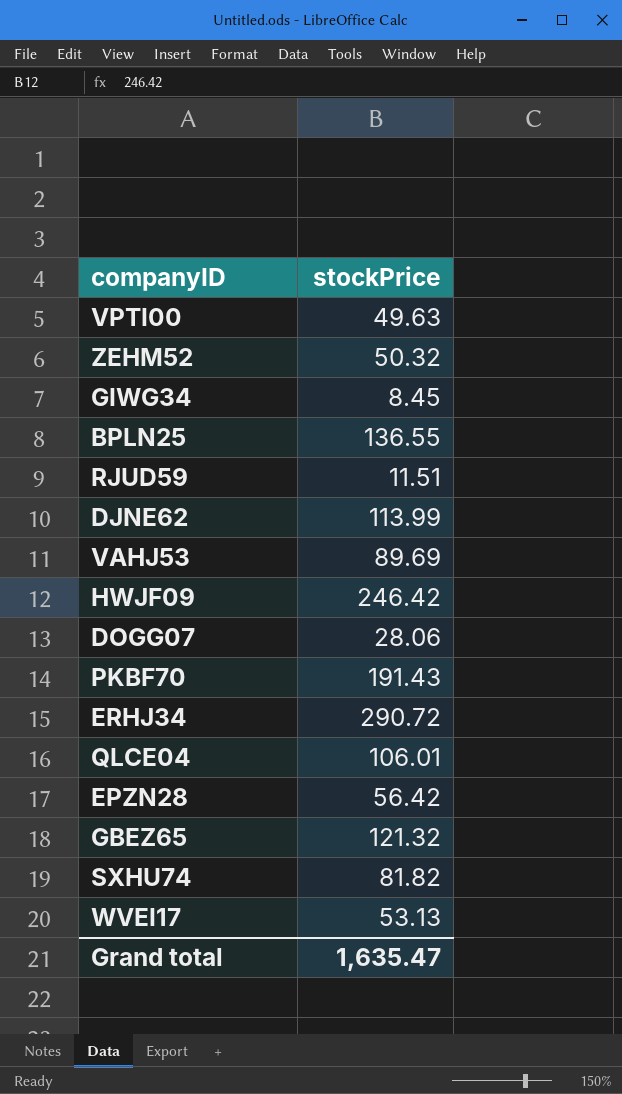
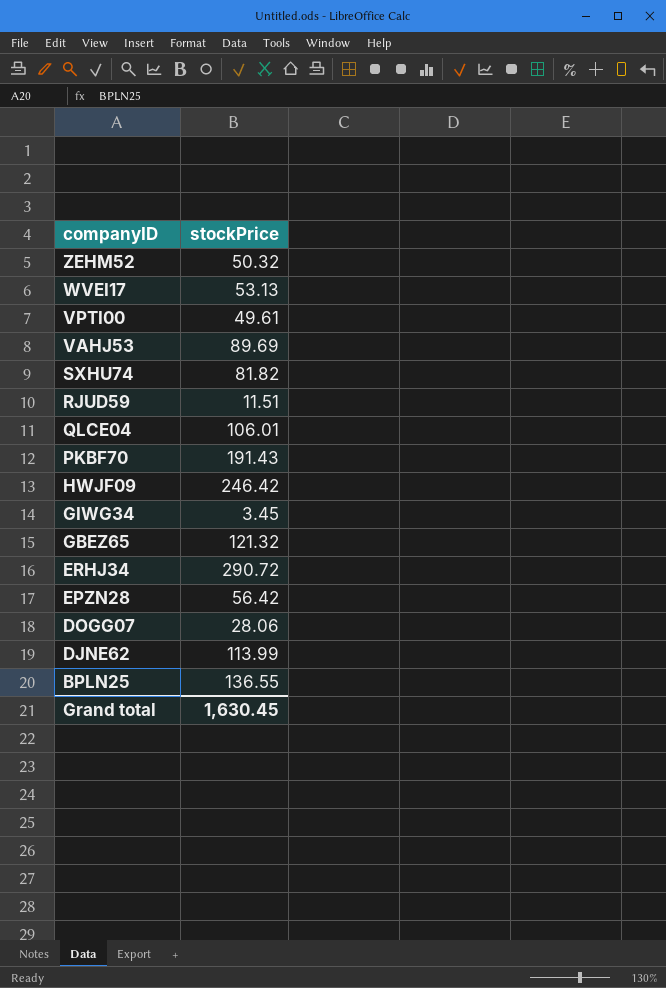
row order: none -> companyID descending
VPTI00 | stockPrice: 49.63 -> 49.61
GIWG34 | stockPrice: 8.45 -> 3.45
Grand total | stockPrice: 1,635.47 -> 1,630.45

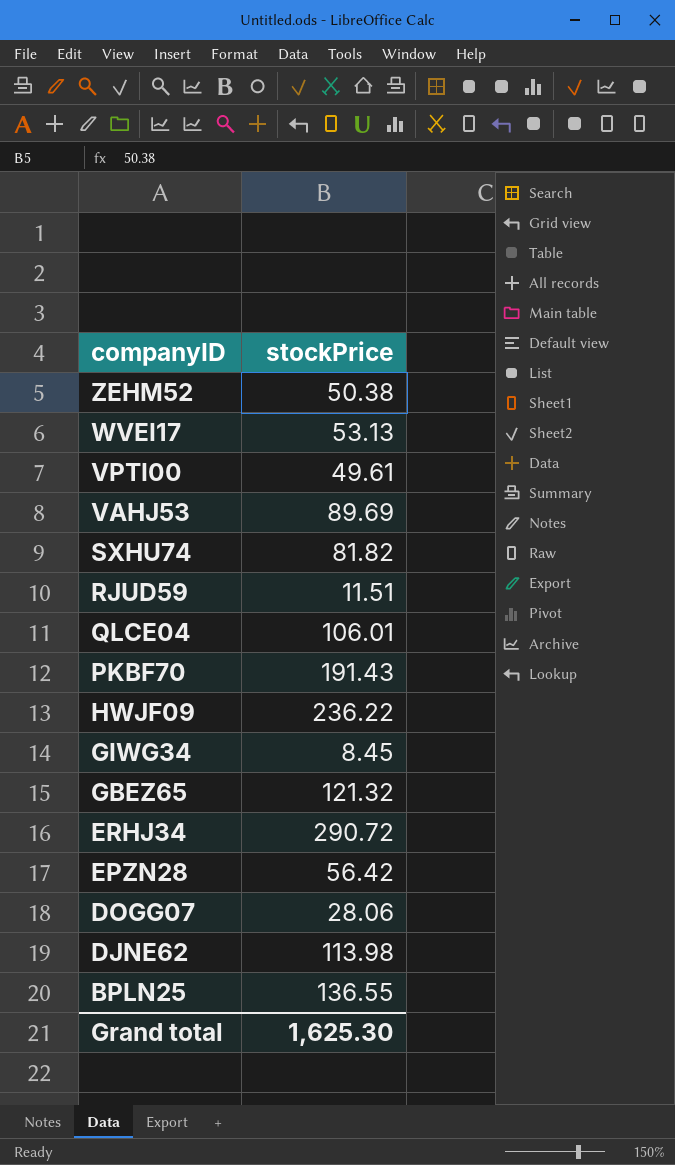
ZEHM52 | stockPrice: 50.32 -> 50.38
HWJF09 | stockPrice: 246.42 -> 236.22
GIWG34 | stockPrice: 3.45 -> 8.45
DJNE62 | stockPrice: 113.99 -> 113.98
Grand total | stockPrice: 1,630.45 -> 1,625.30

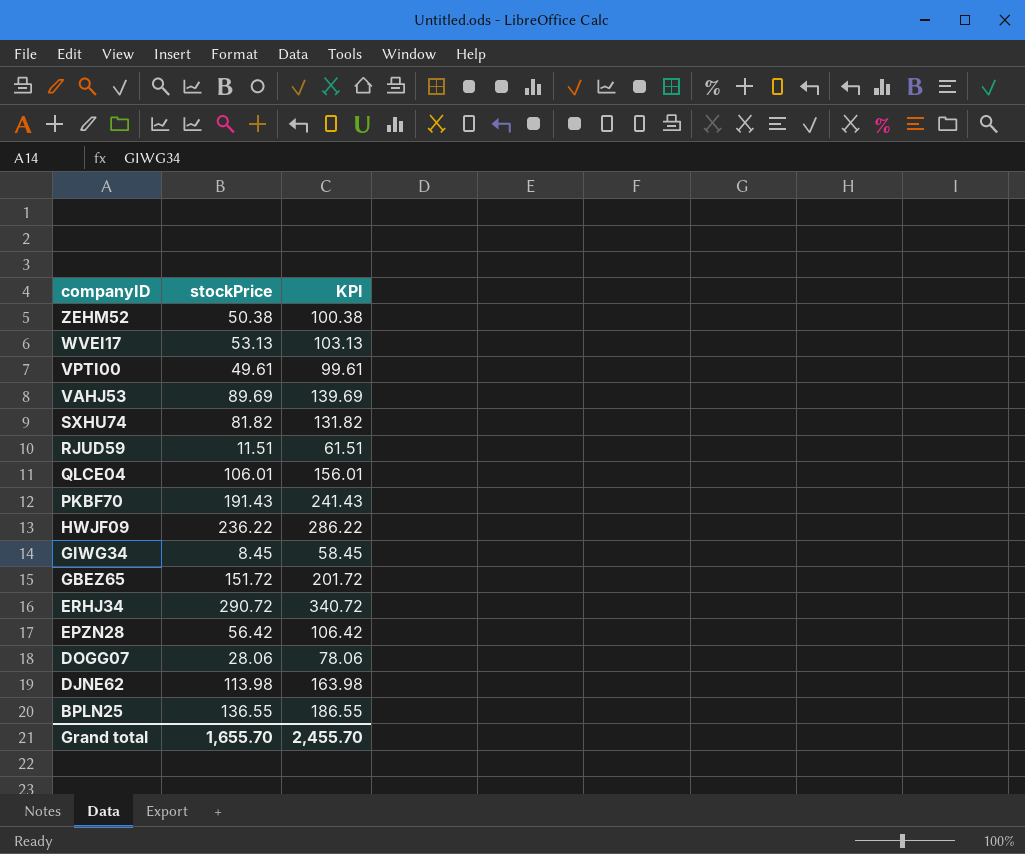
column KPI | formula: none -> [stockPrice] + 50
GBEZ65 | stockPrice: 121.32 -> 151.72
Grand total | stockPrice: 1,625.30 -> 1,655.70

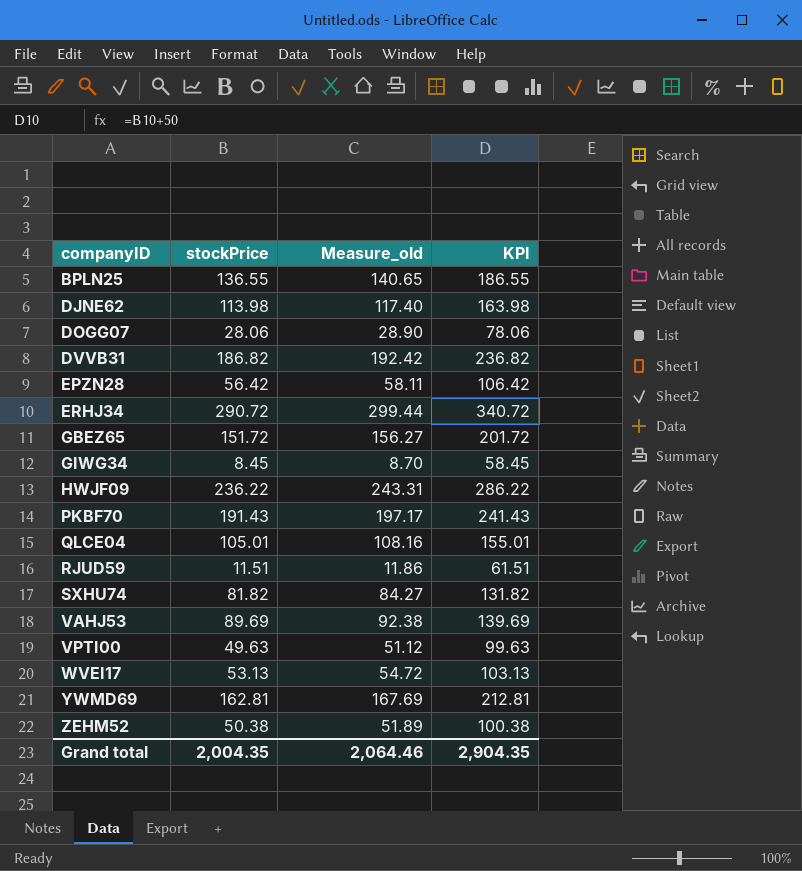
row order: companyID descending -> companyID ascending
column Measure_old | formula: none -> [stockPrice] * 1.03
row DVVB31: none -> 186.82 | 192.42 | 236.82
QLCE04 | stockPrice: 106.01 -> 105.01
QLCE04 | KPI: 156.01 -> 155.01
VPTI00 | stockPrice: 49.61 -> 49.63
VPTI00 | KPI: 99.61 -> 99.63
row YWMD69: none -> 162.81 | 167.69 | 212.81
Grand total | stockPrice: 1,655.70 -> 2,004.35
Grand total | KPI: 2,455.70 -> 2,904.35

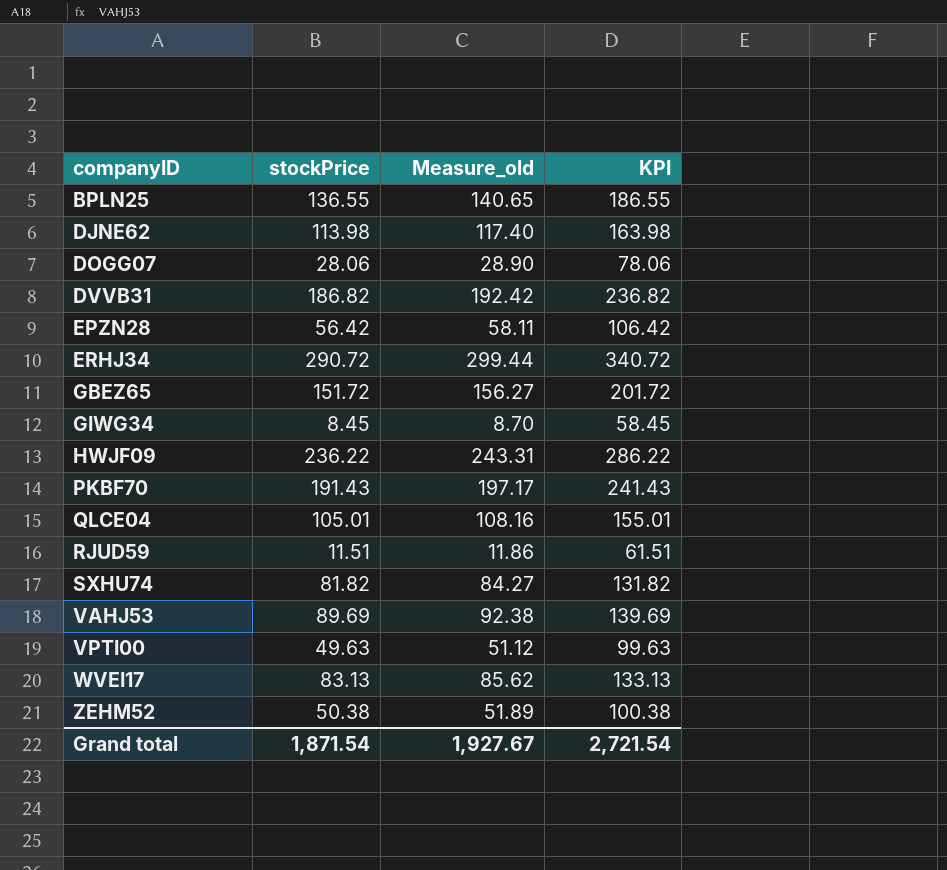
row YWMD69: 162.81 | 167.69 | 212.81 -> none
WVEI17 | stockPrice: 53.13 -> 83.13
WVEI17 | Measure_old: 54.72 -> 85.62
WVEI17 | KPI: 103.13 -> 133.13
Grand total | stockPrice: 2,004.35 -> 1,871.54
Grand total | Measure_old: 2,064.46 -> 1,927.67
Grand total | KPI: 2,904.35 -> 2,721.54

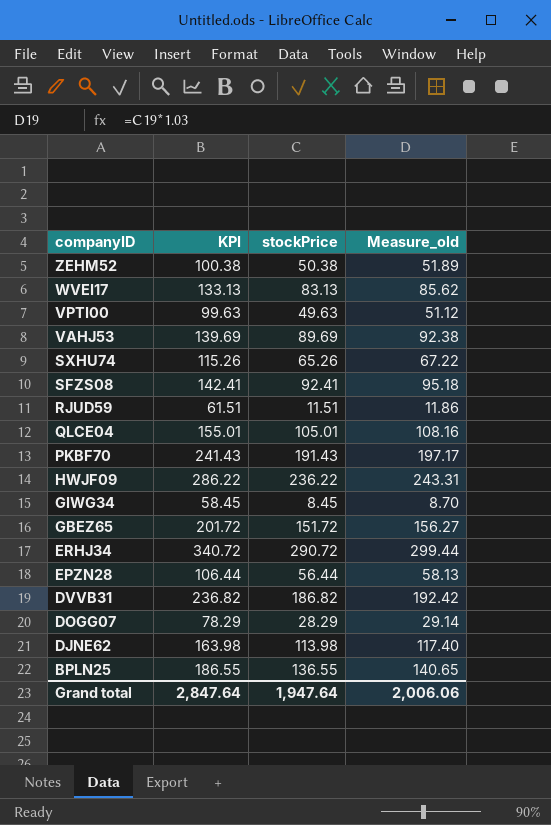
row order: companyID ascending -> companyID descending
column KPI | position: 4 -> 2
SXHU74 | KPI: 131.82 -> 115.26
SXHU74 | stockPrice: 81.82 -> 65.26
SXHU74 | Measure_old: 84.27 -> 67.22
row SFZS08: none -> 142.41 | 92.41 | 95.18
EPZN28 | KPI: 106.42 -> 106.44
EPZN28 | stockPrice: 56.42 -> 56.44
EPZN28 | Measure_old: 58.11 -> 58.13
DOGG07 | KPI: 78.06 -> 78.29
DOGG07 | stockPrice: 28.06 -> 28.29
DOGG07 | Measure_old: 28.90 -> 29.14
Grand total | KPI: 2,721.54 -> 2,847.64
Grand total | stockPrice: 1,871.54 -> 1,947.64
Grand total | Measure_old: 1,927.67 -> 2,006.06

